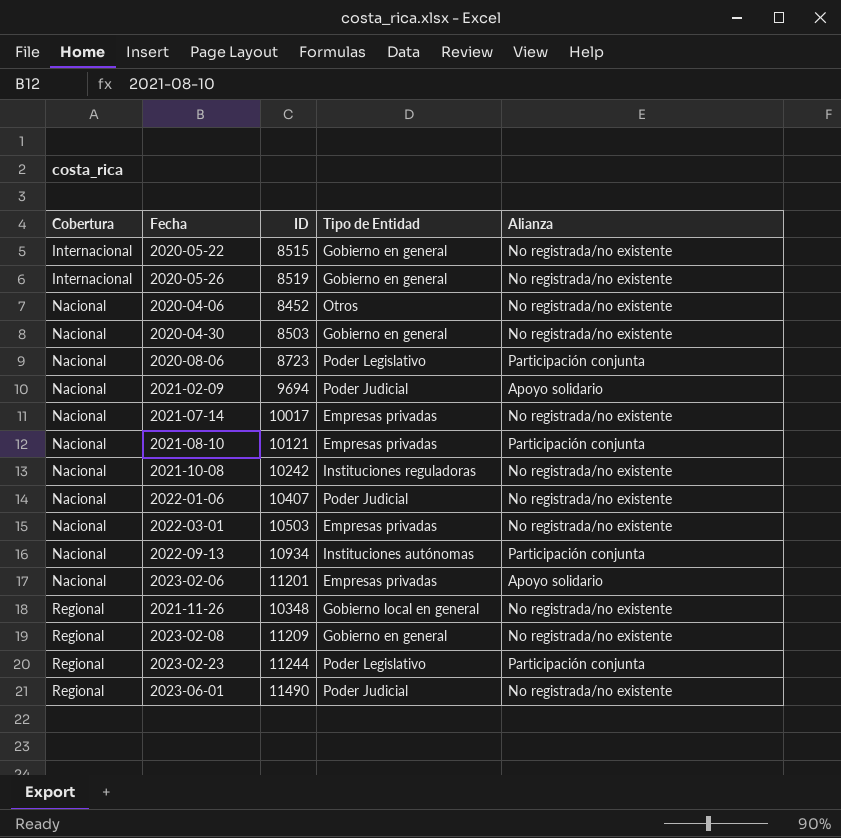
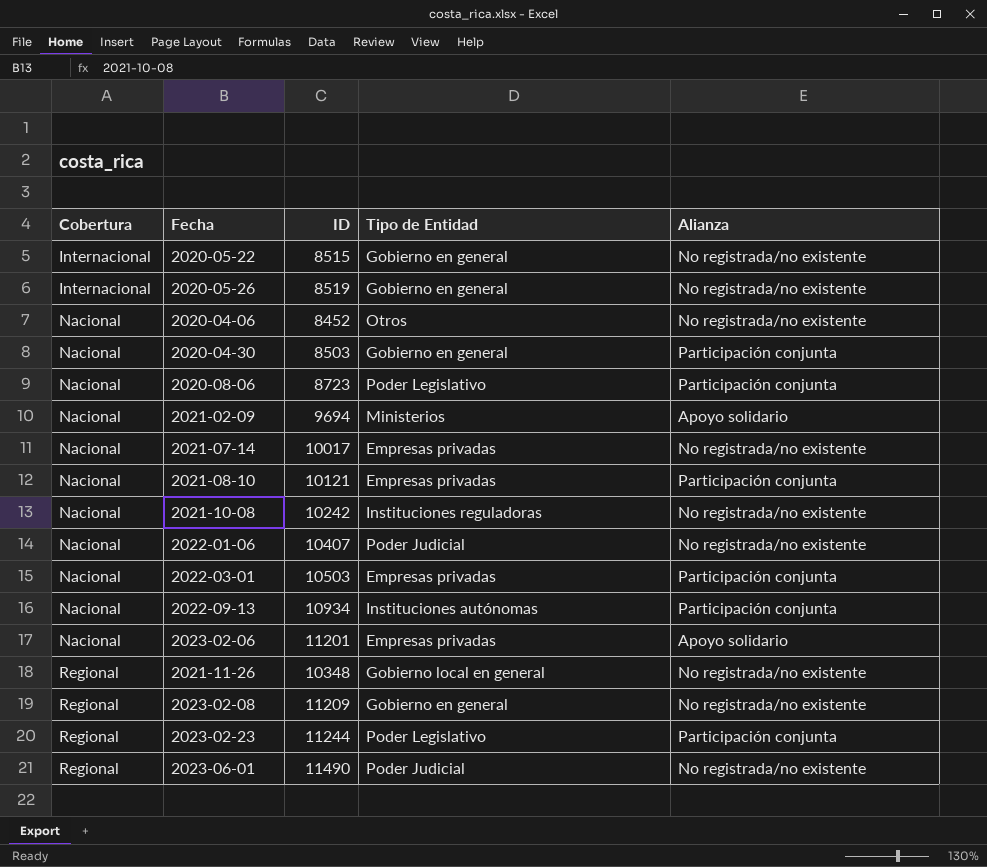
2020-04-30 | Alianza: No registrada/no existente -> Participación conjunta
2021-02-09 | Tipo de Entidad: Poder Judicial -> Ministerios
2022-03-01 | Alianza: No registrada/no existente -> Participación conjunta

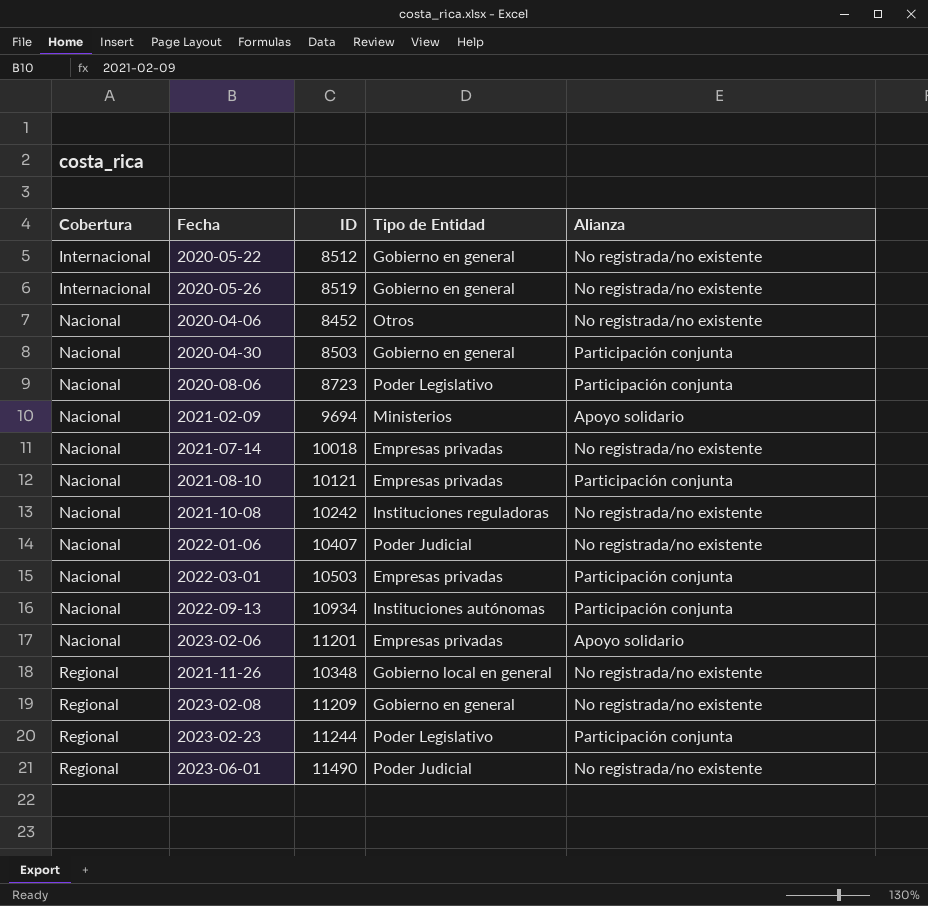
2020-05-22 | ID: 8515 -> 8512
2021-07-14 | ID: 10017 -> 10018

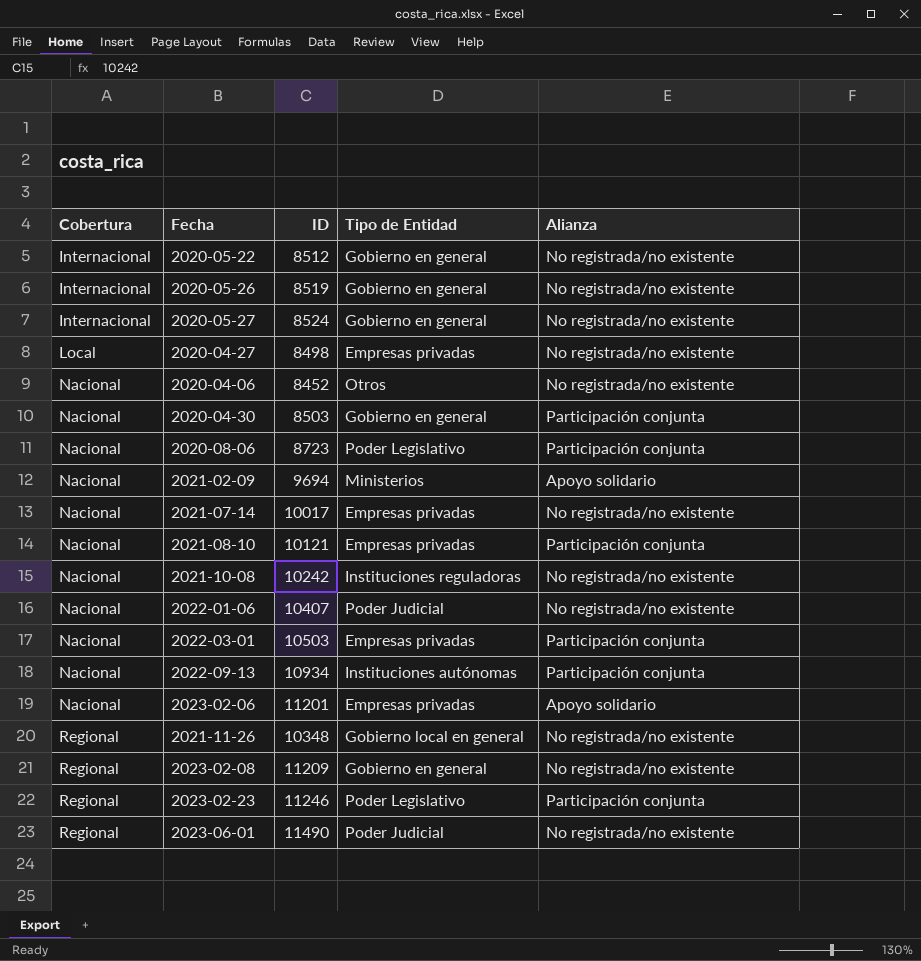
row 2020-05-27: none -> Internacional | 8524 | Gobierno en general | No registrada/no existente
row 2020-04-27: none -> Local | 8498 | Empresas privadas | No registrada/no existente
2021-07-14 | ID: 10018 -> 10017
2023-02-23 | ID: 11244 -> 11246

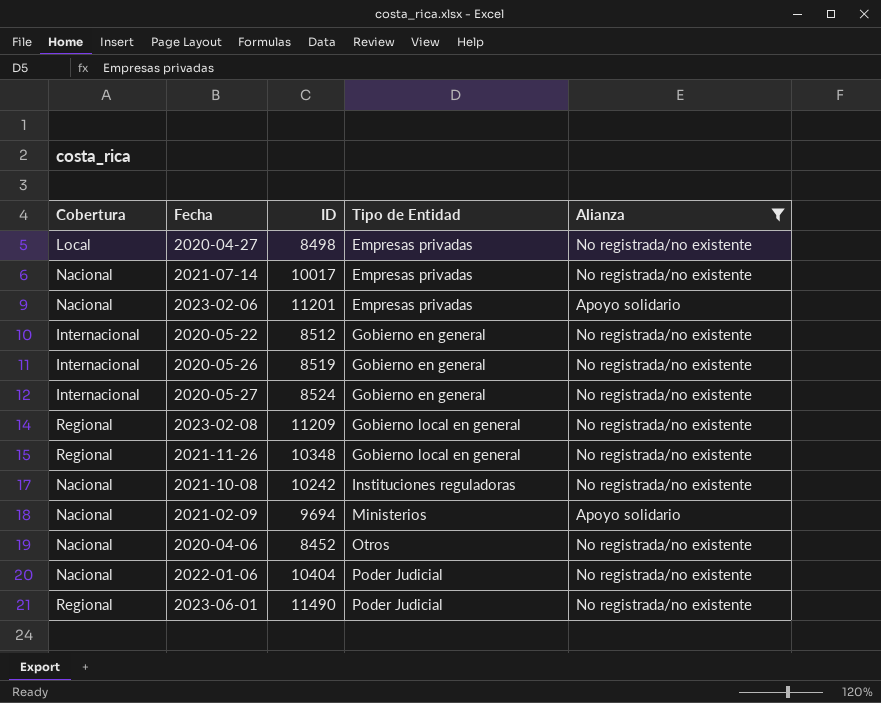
filter: none -> Alianza != Participación conjunta
row order: Cobertura ascending -> Tipo de Entidad ascending
2023-02-08 | Tipo de Entidad: Gobierno en general -> Gobierno local en general
2022-01-06 | ID: 10407 -> 10404

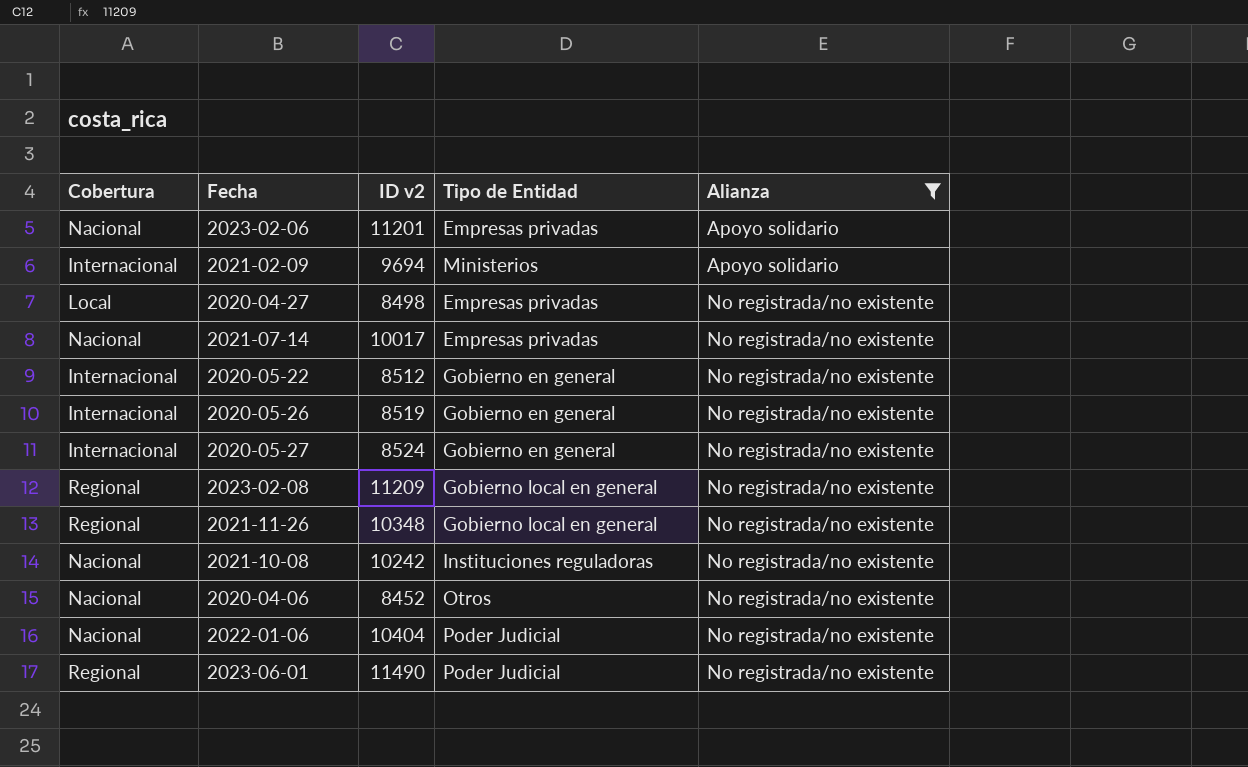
row order: Tipo de Entidad ascending -> Alianza ascending
column name: ID -> ID v2
2021-02-09 | Cobertura: Nacional -> Internacional

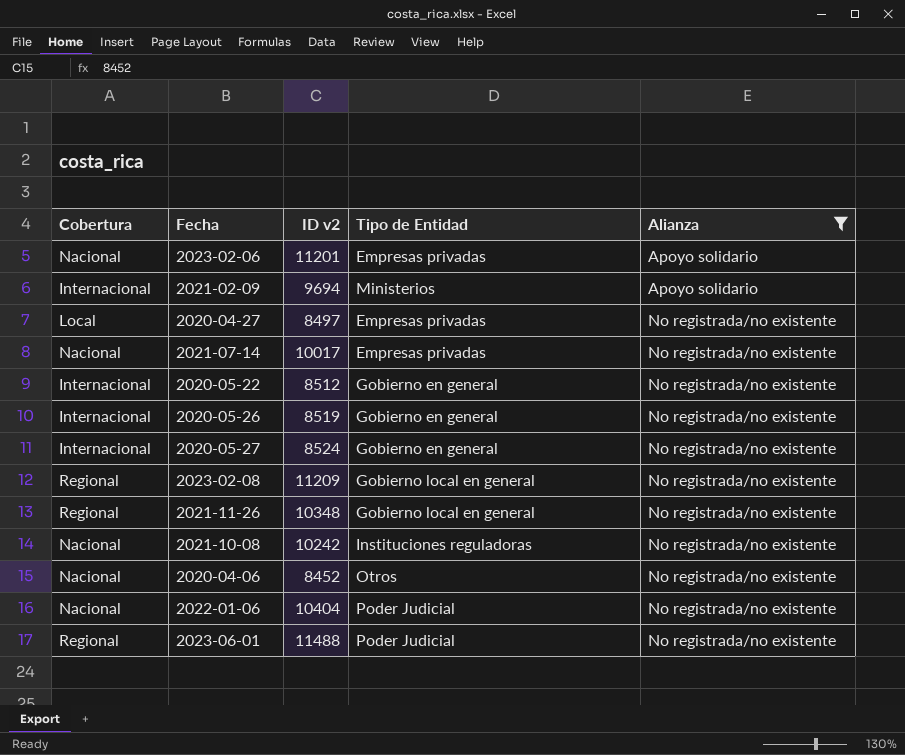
2020-04-27 | ID v2: 8498 -> 8497
2023-06-01 | ID v2: 11490 -> 11488

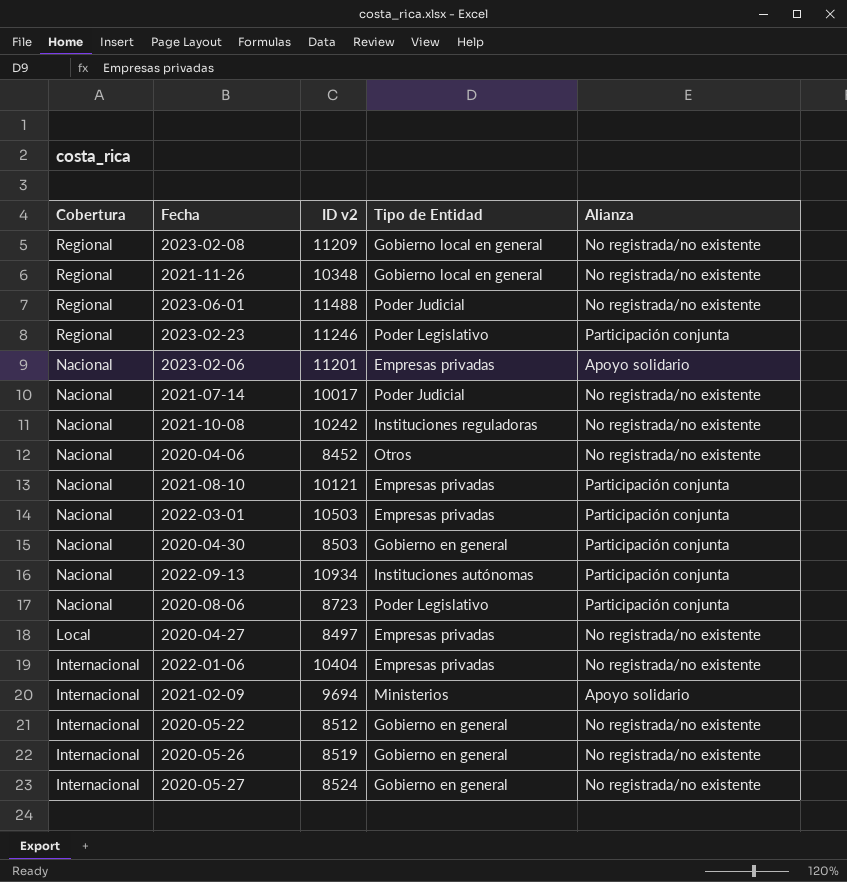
filter: Alianza != Participación conjunta -> none
row order: Alianza ascending -> Cobertura descending
2021-07-14 | Tipo de Entidad: Empresas privadas -> Poder Judicial
2022-01-06 | Cobertura: Nacional -> Internacional
2022-01-06 | Tipo de Entidad: Poder Judicial -> Empresas privadas

